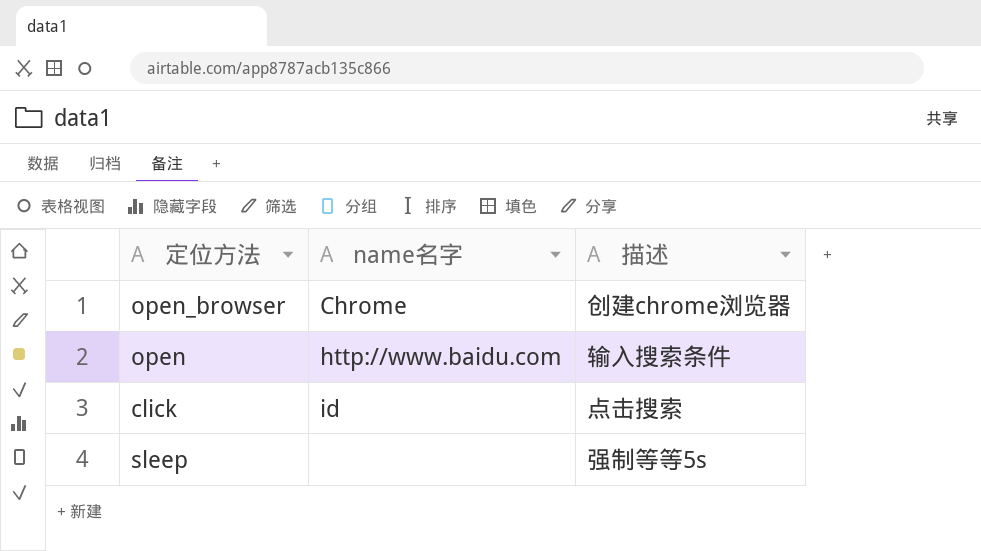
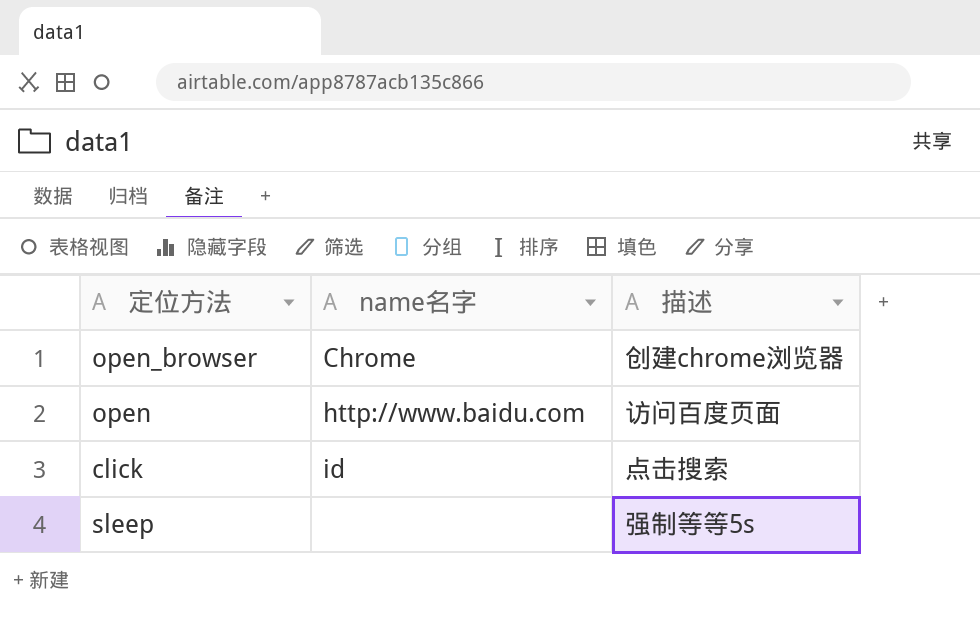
open | 描述: 输入搜索条件 -> 访问百度页面

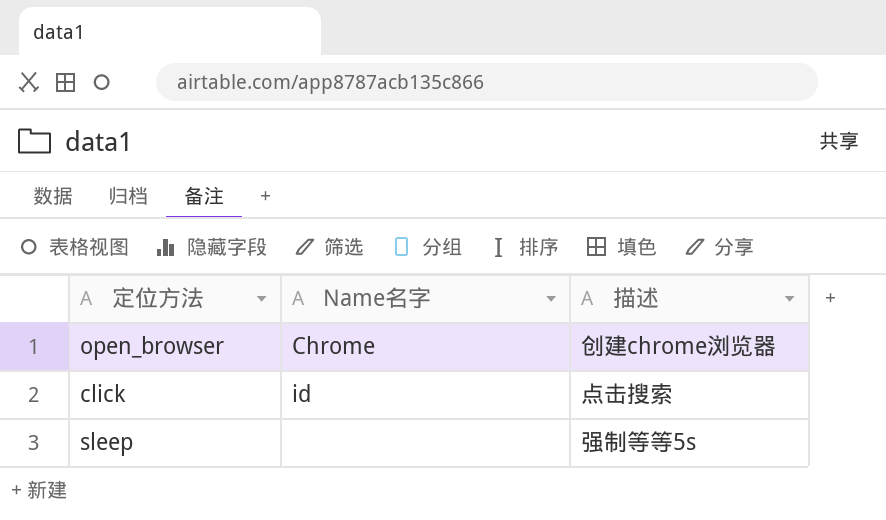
column name: name名字 -> Name名字
row open: http://www.baidu.com | 访问百度页面 -> none

